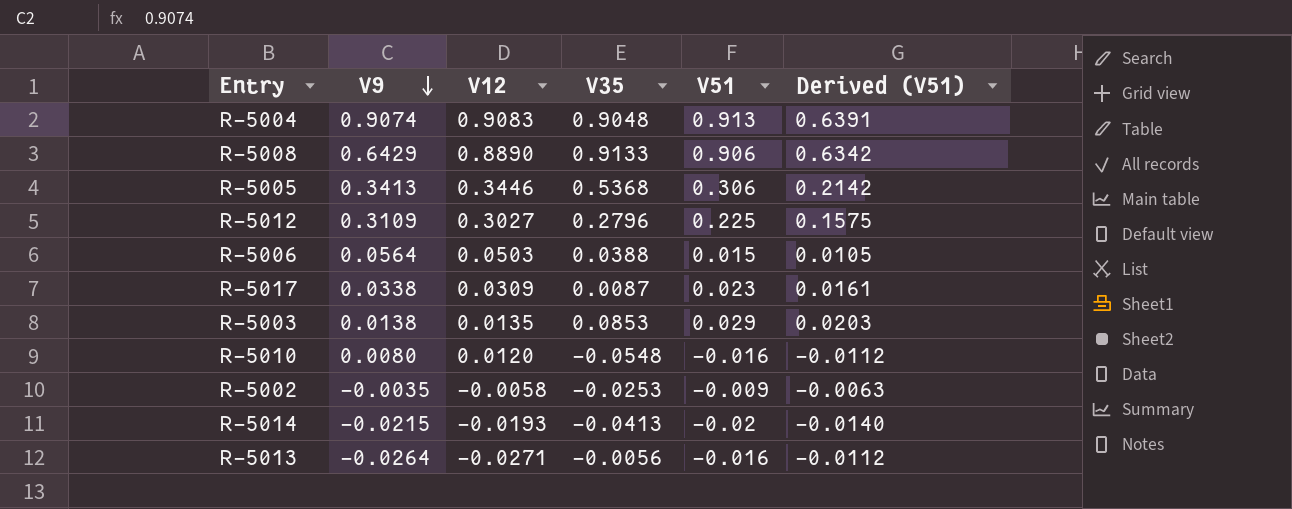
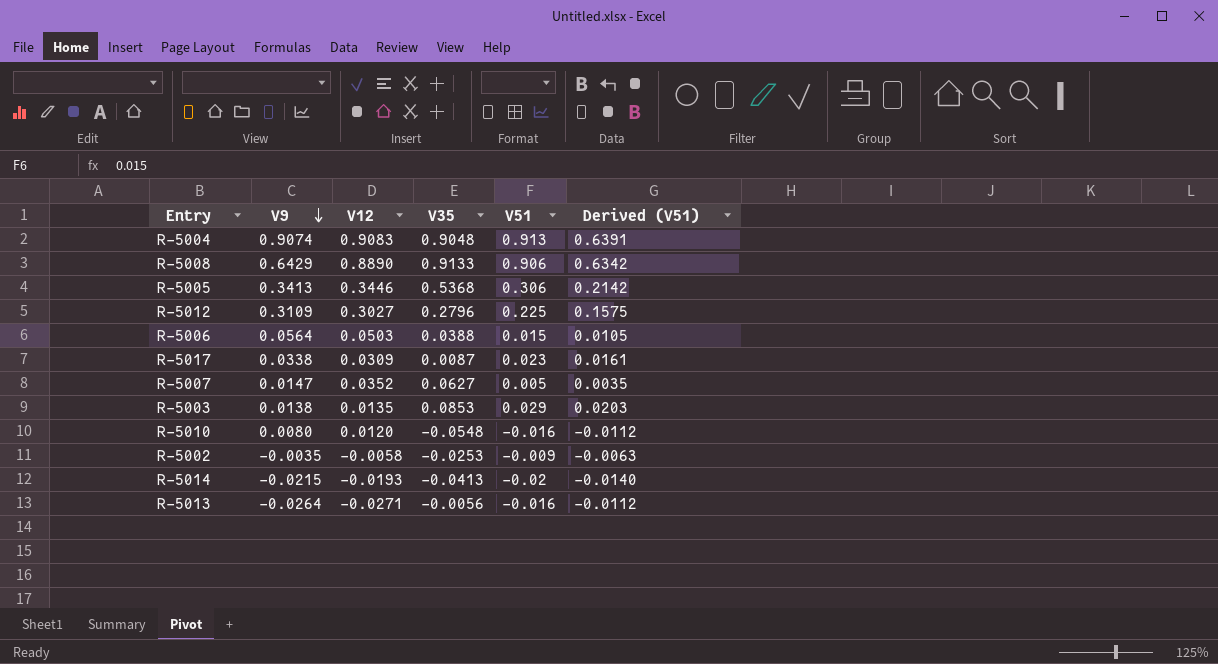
row R-5007: none -> 0.0147 | 0.0352 | 0.0627 | 0.005 | 0.0035

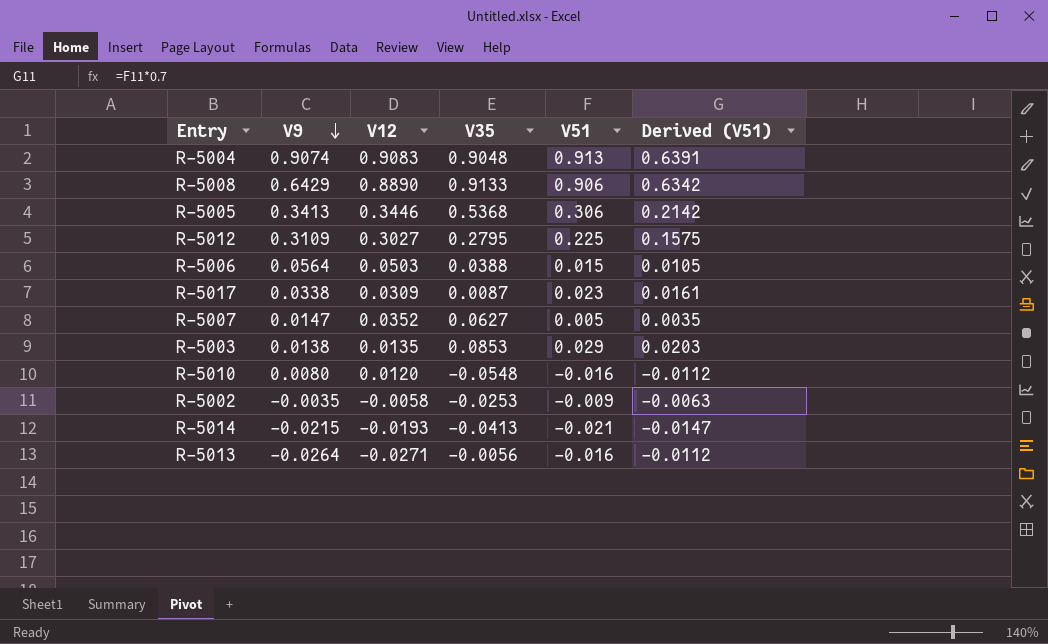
R-5012 | V35: 0.2796 -> 0.2795
R-5014 | V51: -0.02 -> -0.021
R-5014 | Derived (V51): -0.0140 -> -0.0147

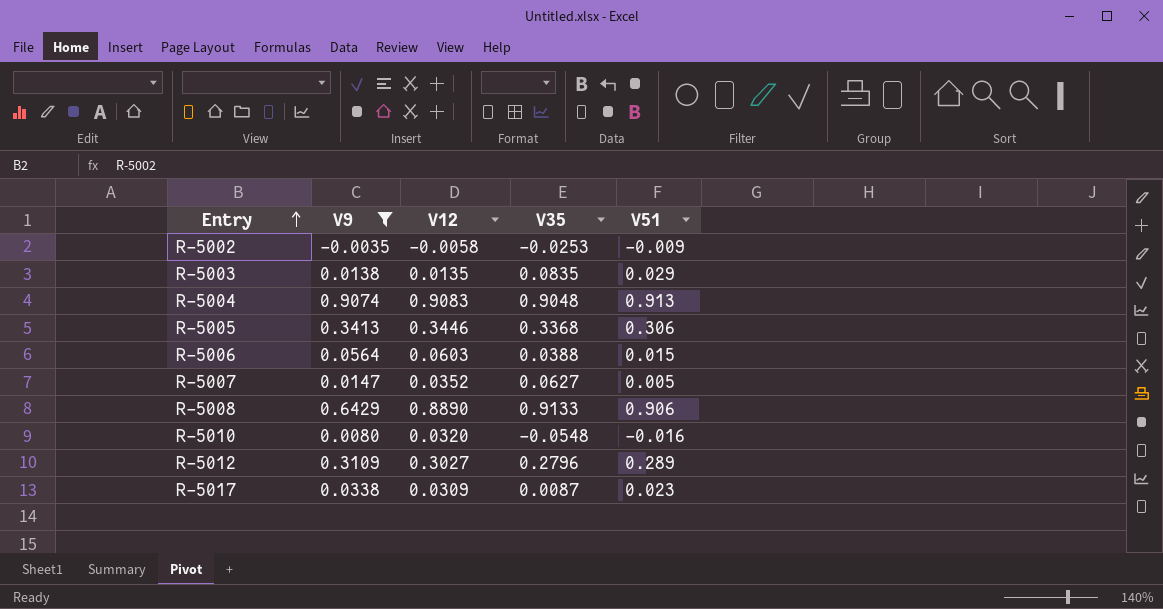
filter: none -> V9 >= -0.0035
row order: V9 descending -> Entry ascending
column Derived (V51) | formula: [V51] * 0.7 -> none
R-5003 | V35: 0.0853 -> 0.0835
R-5005 | V35: 0.5368 -> 0.3368
R-5006 | V12: 0.0503 -> 0.0603
R-5010 | V12: 0.0120 -> 0.0320
R-5012 | V35: 0.2795 -> 0.2796
R-5012 | V51: 0.225 -> 0.289

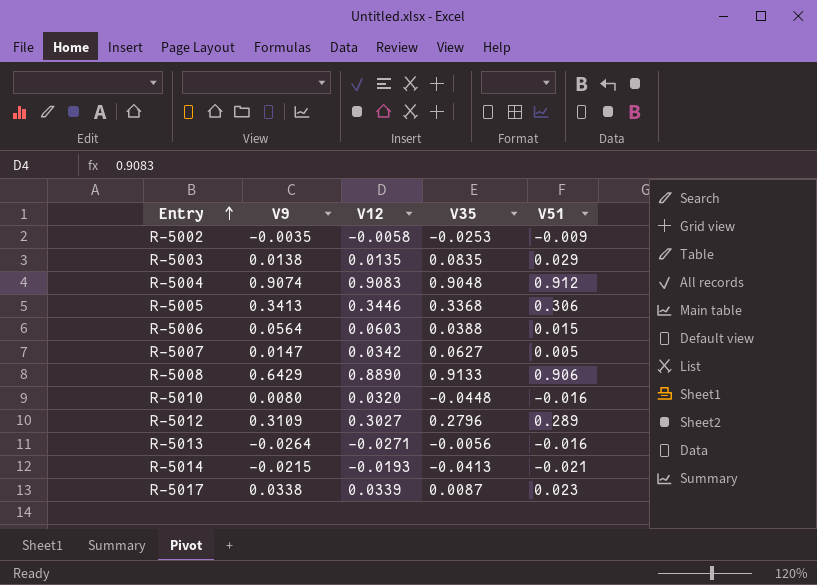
filter: V9 >= -0.0035 -> none
R-5004 | V51: 0.913 -> 0.912
R-5007 | V12: 0.0352 -> 0.0342
R-5010 | V35: -0.0548 -> -0.0448
R-5017 | V12: 0.0309 -> 0.0339

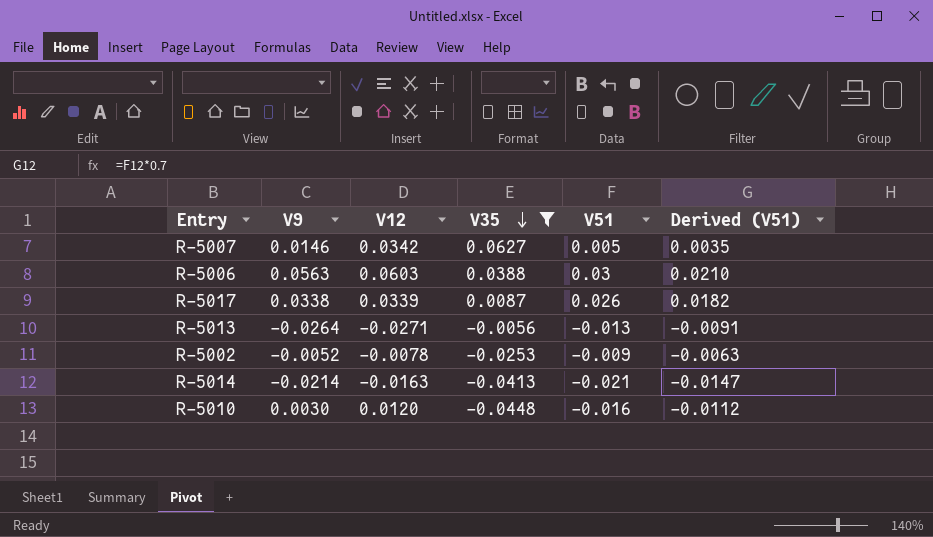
filter: none -> V35 <= 0.0627
row order: Entry ascending -> V35 descending
column Derived (V51) | formula: none -> [V51] * 0.7
R-5007 | V9: 0.0147 -> 0.0146
R-5006 | V9: 0.0564 -> 0.0563
R-5006 | V51: 0.015 -> 0.03
R-5017 | V51: 0.023 -> 0.026
R-5013 | V51: -0.016 -> -0.013
R-5002 | V9: -0.0035 -> -0.0052
R-5002 | V12: -0.0058 -> -0.0078
R-5014 | V9: -0.0215 -> -0.0214
R-5014 | V12: -0.0193 -> -0.0163
R-5010 | V9: 0.0080 -> 0.0030
R-5010 | V12: 0.0320 -> 0.0120

